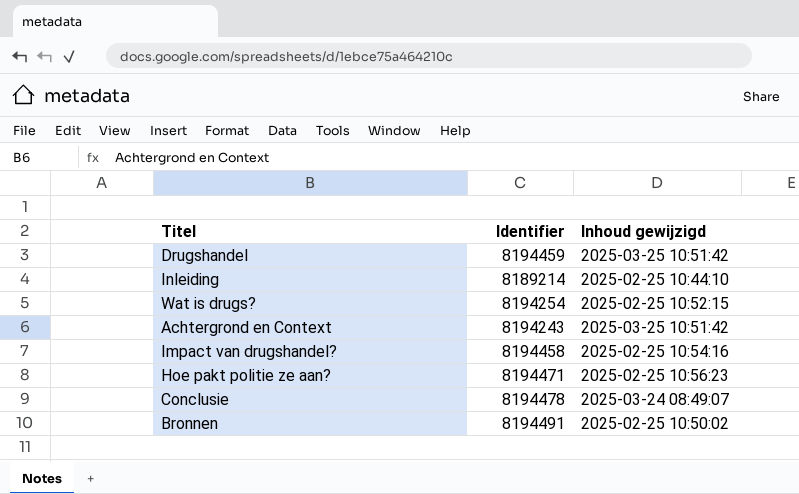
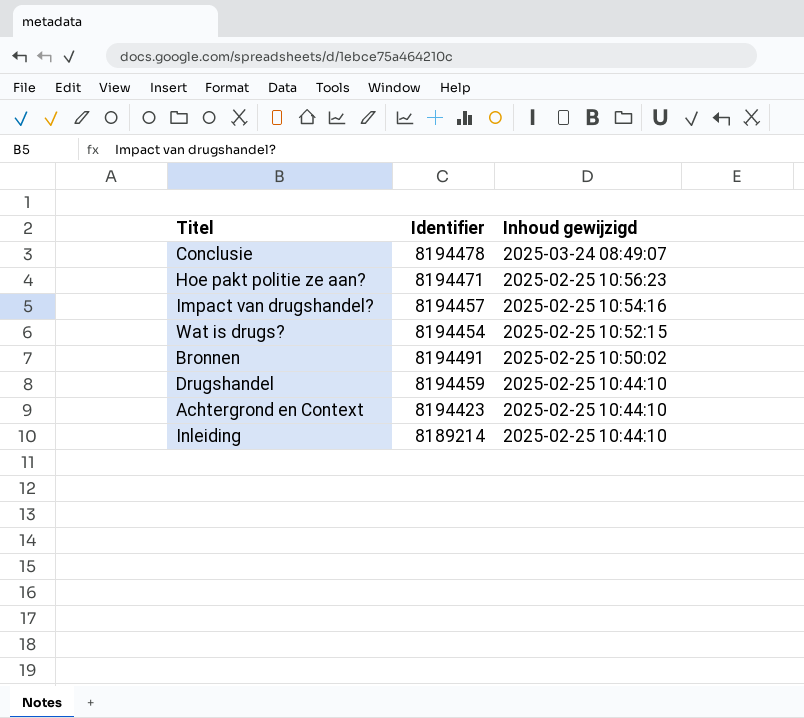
row order: none -> Inhoud gewijzigd descending
Impact van drugshandel? | Identifier: 8194458 -> 8194457
Wat is drugs? | Identifier: 8194254 -> 8194454
Drugshandel | Inhoud gewijzigd: 2025-03-25 10:51:42 -> 2025-02-25 10:44:10
Achtergrond en Context | Identifier: 8194243 -> 8194423
Achtergrond en Context | Inhoud gewijzigd: 2025-03-25 10:51:42 -> 2025-02-25 10:44:10

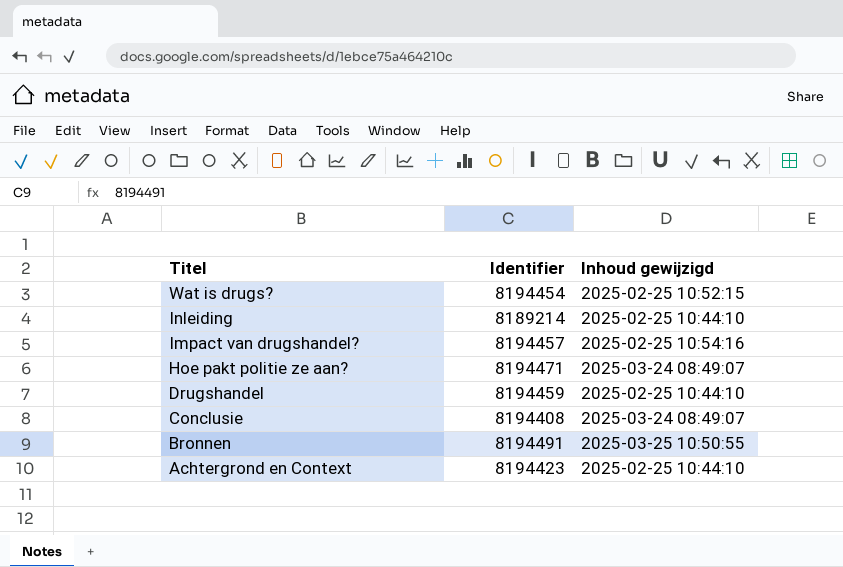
row order: Inhoud gewijzigd descending -> Titel descending
Hoe pakt politie ze aan? | Inhoud gewijzigd: 2025-02-25 10:56:23 -> 2025-03-24 08:49:07
Conclusie | Identifier: 8194478 -> 8194408
Bronnen | Inhoud gewijzigd: 2025-02-25 10:50:02 -> 2025-03-25 10:50:55

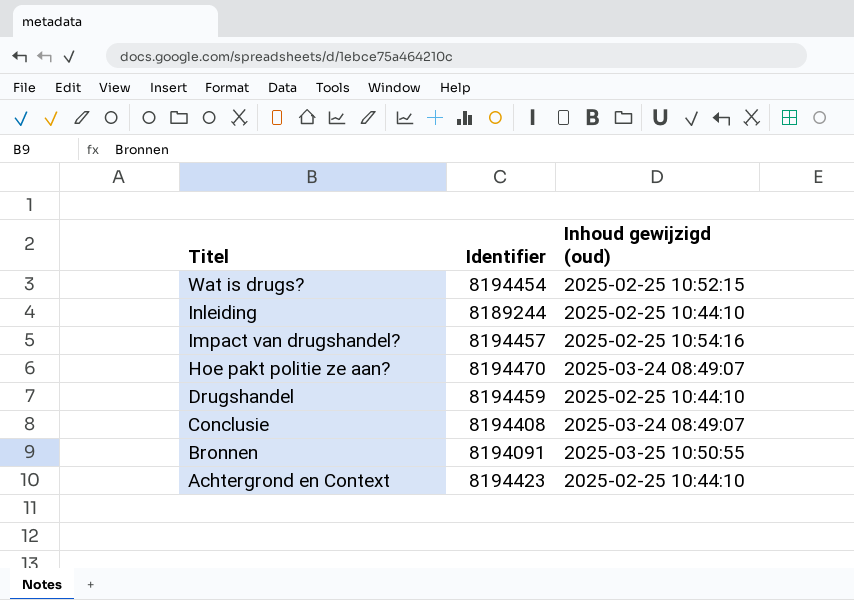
column name: Inhoud gewijzigd -> Inhoud gewijzigd (oud)
Inleiding | Identifier: 8189214 -> 8189244
Hoe pakt politie ze aan? | Identifier: 8194471 -> 8194470
Bronnen | Identifier: 8194491 -> 8194091

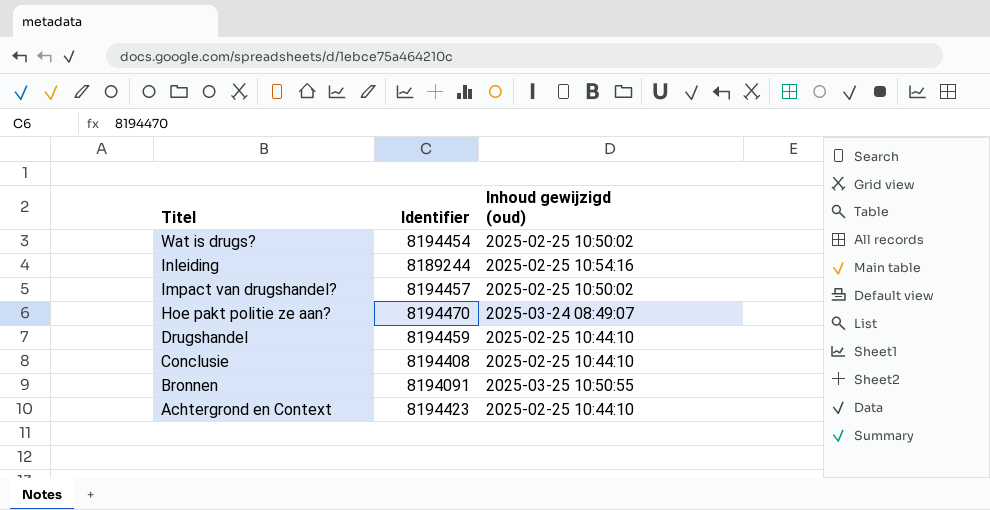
Wat is drugs? | Inhoud gewijzigd (oud): 2025-02-25 10:52:15 -> 2025-02-25 10:50:02
Inleiding | Inhoud gewijzigd (oud): 2025-02-25 10:44:10 -> 2025-02-25 10:54:16
Impact van drugshandel? | Inhoud gewijzigd (oud): 2025-02-25 10:54:16 -> 2025-02-25 10:50:02
Conclusie | Inhoud gewijzigd (oud): 2025-03-24 08:49:07 -> 2025-02-25 10:44:10

